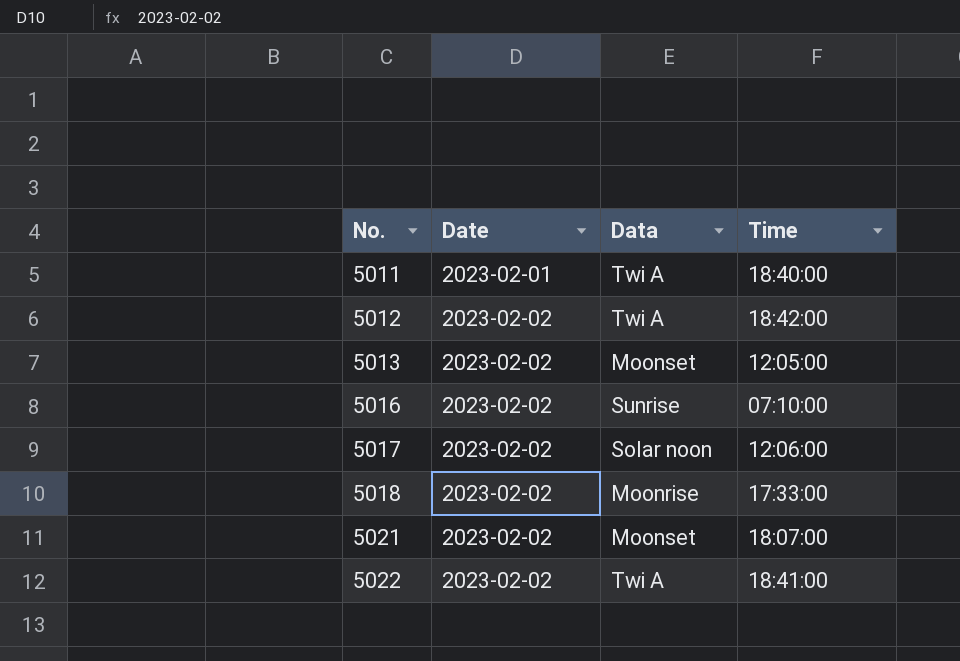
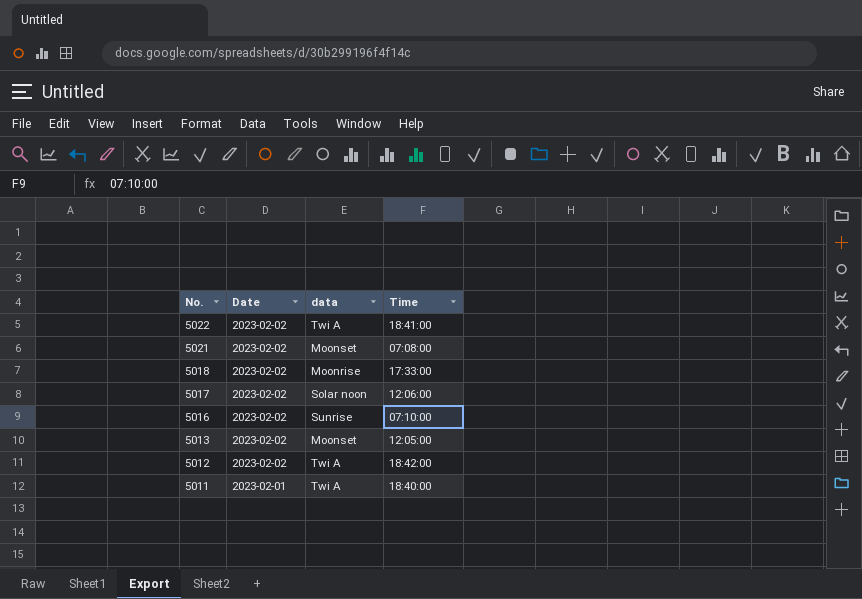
row order: No. ascending -> No. descending
column name: Data -> data
5021 | Time: 18:07:00 -> 07:08:00

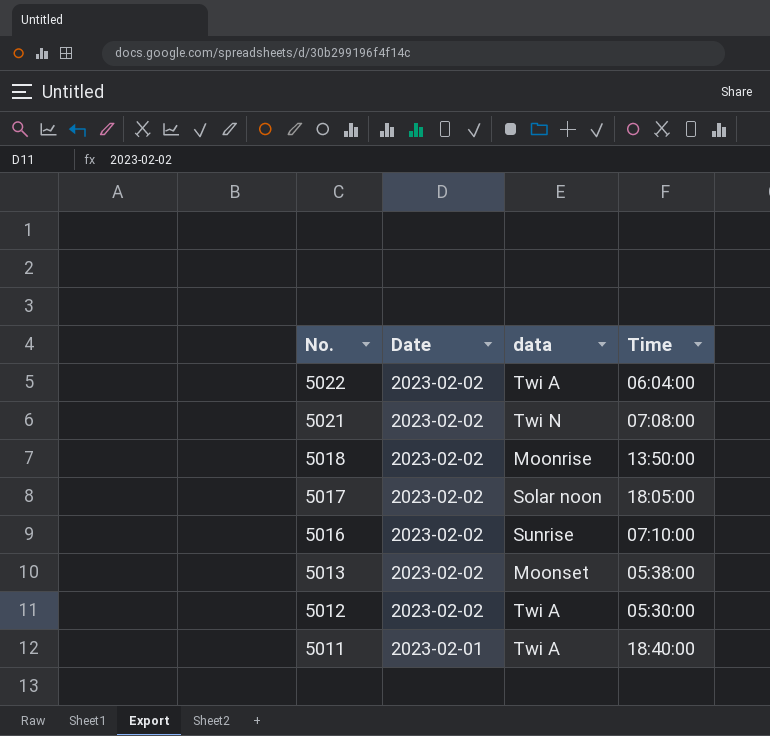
5022 | Time: 18:41:00 -> 06:04:00
5021 | data: Moonset -> Twi N
5018 | Time: 17:33:00 -> 13:50:00
5017 | Time: 12:06:00 -> 18:05:00
5013 | Time: 12:05:00 -> 05:38:00
5012 | Time: 18:42:00 -> 05:30:00

